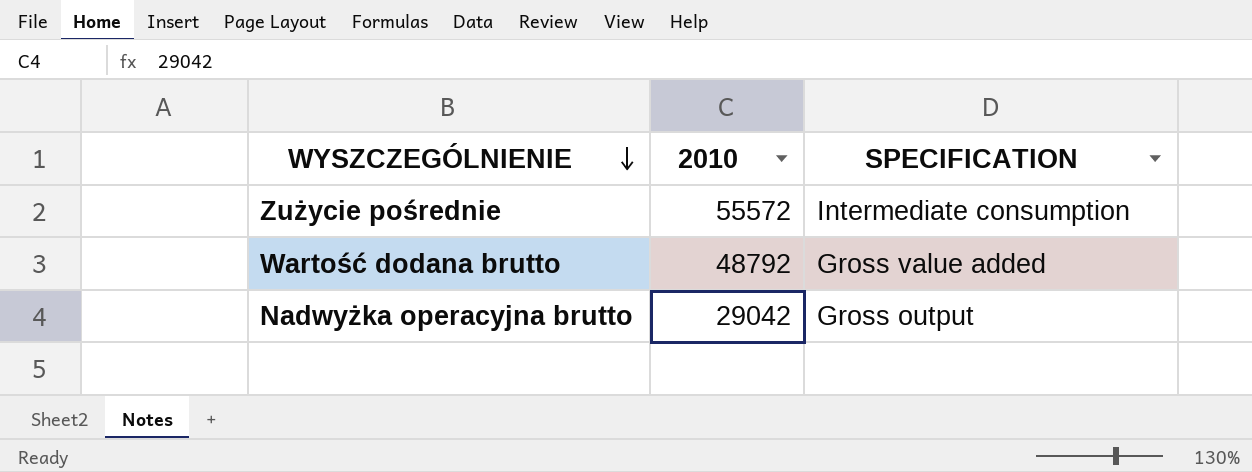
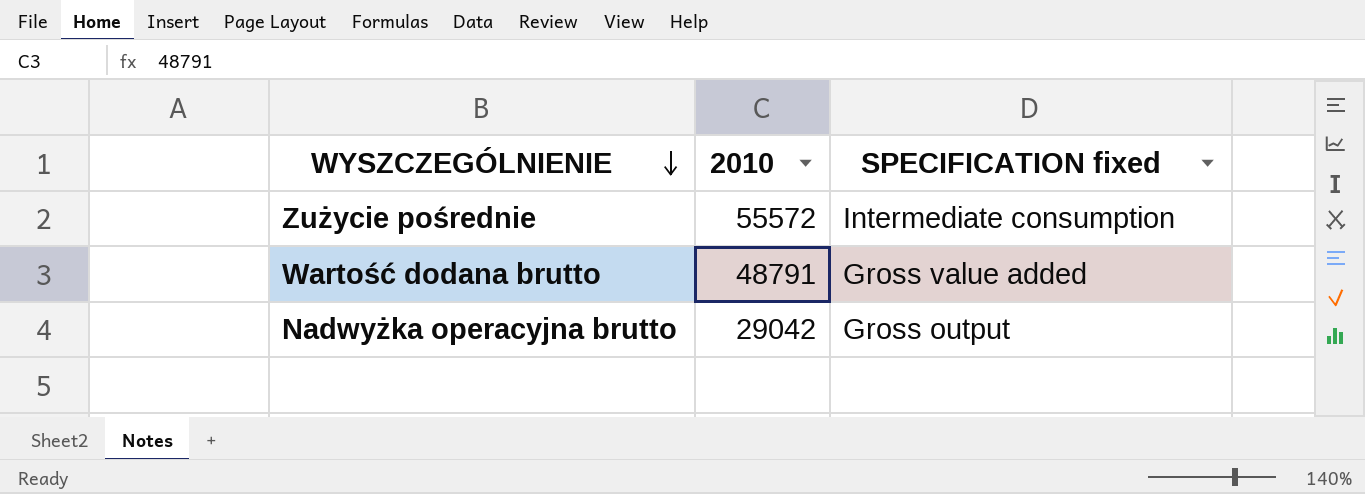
column name: SPECIFICATION -> SPECIFICATION fixed
Wartość dodana brutto | 2010: 48792 -> 48791

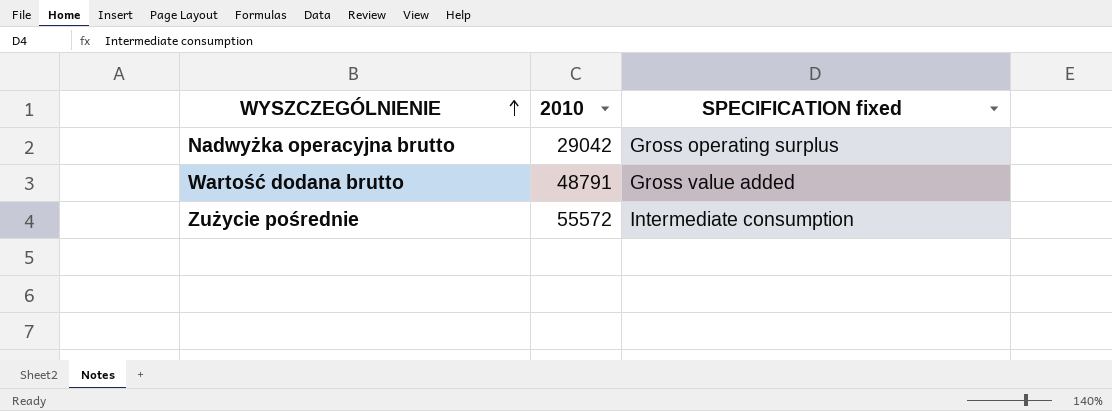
row order: WYSZCZEGÓLNIENIE descending -> WYSZCZEGÓLNIENIE ascending
Nadwyżka operacyjna brutto | SPECIFICATION fixed: Gross output -> Gross operating surplus

